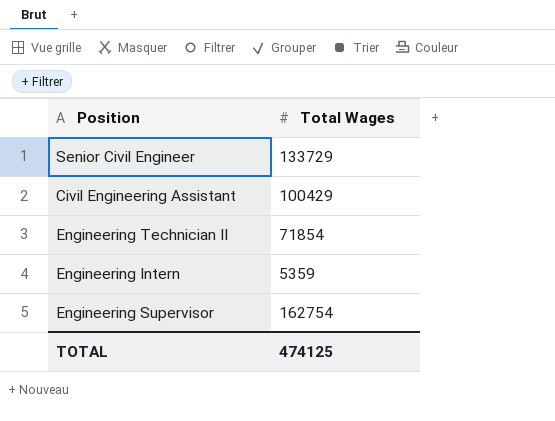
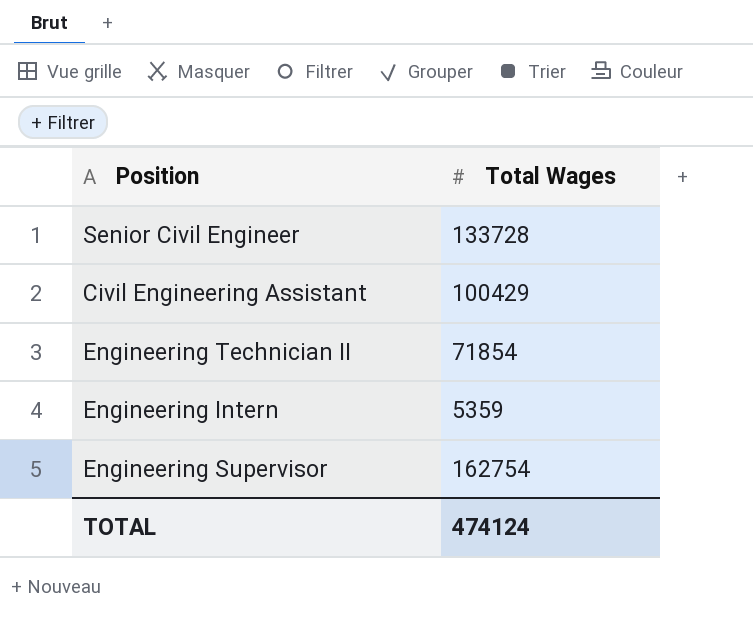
Senior Civil Engineer | Total Wages: 133729 -> 133728
TOTAL | Total Wages: 474125 -> 474124

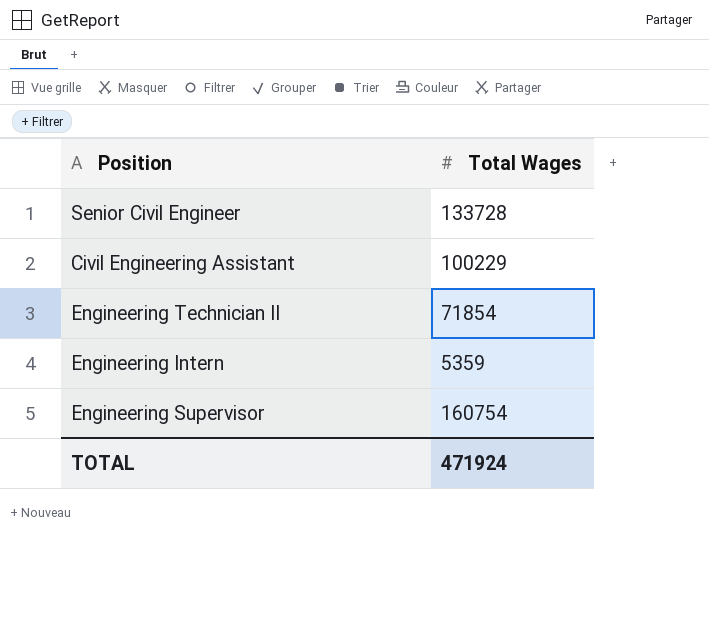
Civil Engineering Assistant | Total Wages: 100429 -> 100229
Engineering Supervisor | Total Wages: 162754 -> 160754
TOTAL | Total Wages: 474124 -> 471924

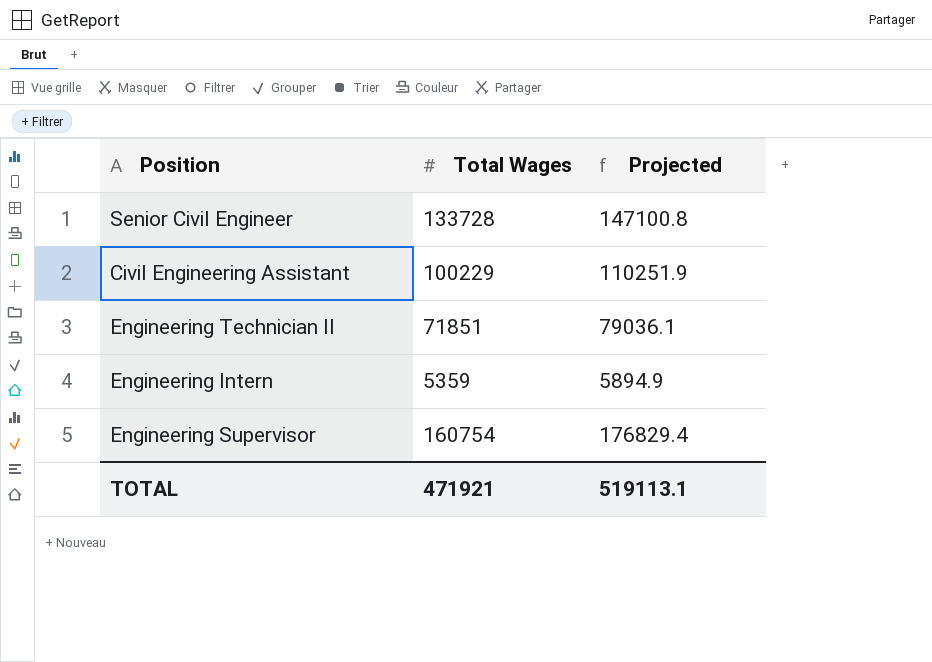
column Projected | formula: none -> [Total Wages] * 1.1
Engineering Technician II | Total Wages: 71854 -> 71851
TOTAL | Total Wages: 471924 -> 471921

